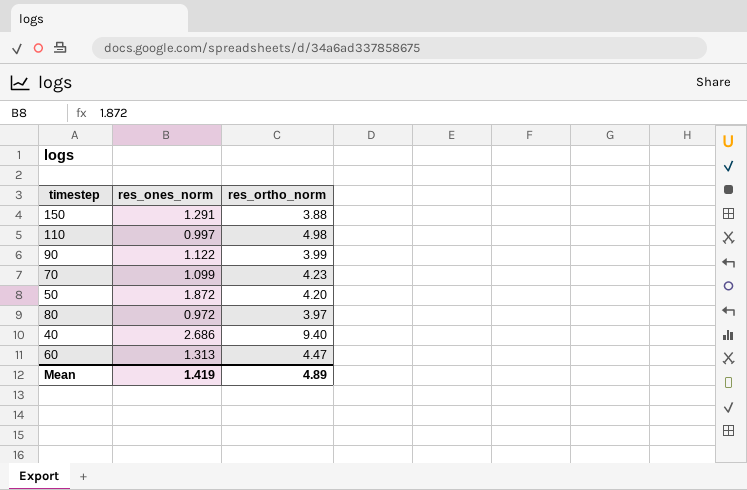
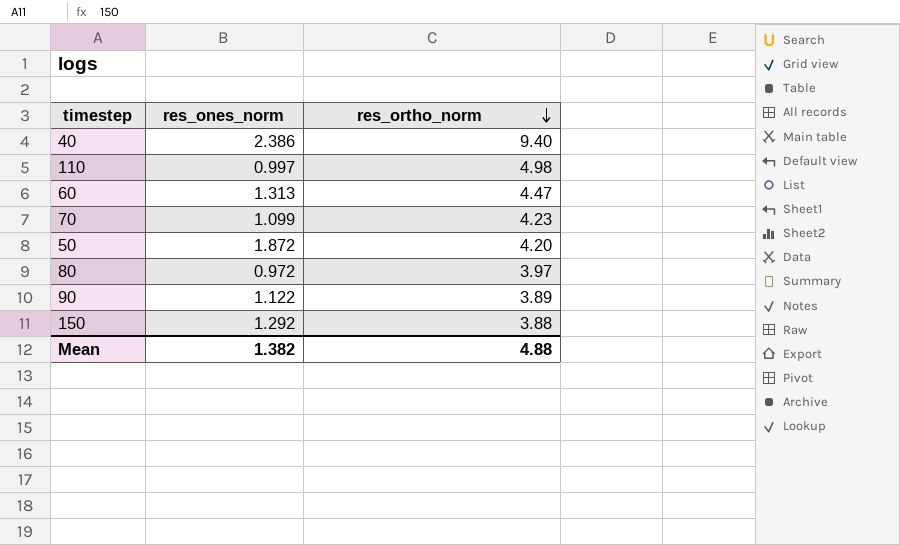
row order: none -> res_ortho_norm descending
40 | res_ones_norm: 2.686 -> 2.386
90 | res_ortho_norm: 3.99 -> 3.89
150 | res_ones_norm: 1.291 -> 1.292
Mean | res_ones_norm: 1.419 -> 1.382
Mean | res_ortho_norm: 4.89 -> 4.88

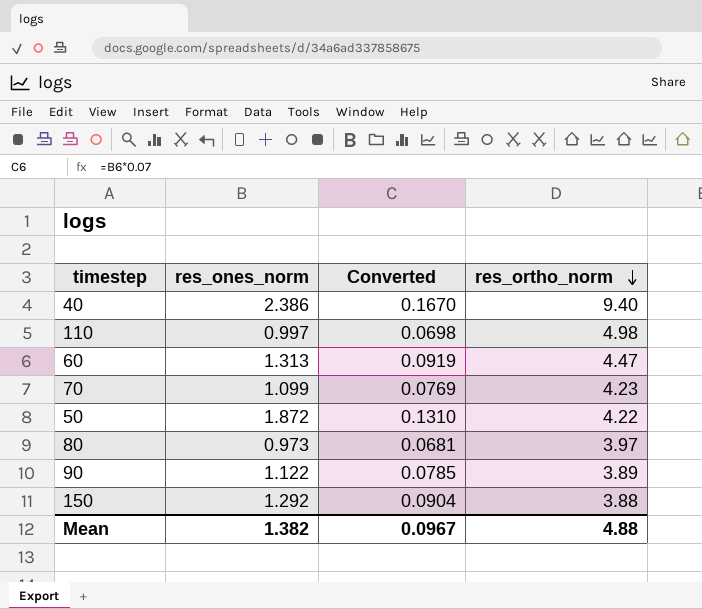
column Converted | formula: none -> [res_ones_norm] * 0.07
50 | res_ortho_norm: 4.20 -> 4.22
80 | res_ones_norm: 0.972 -> 0.973

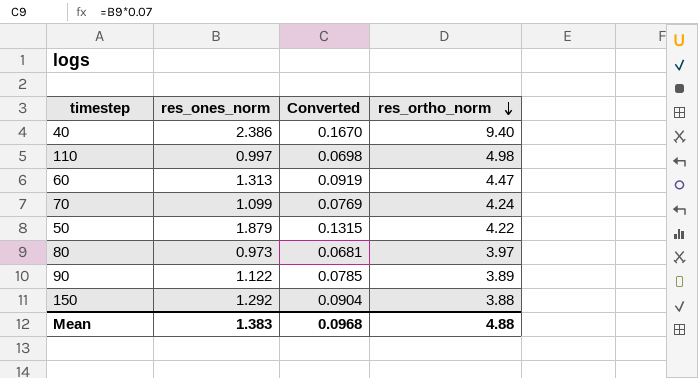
70 | res_ortho_norm: 4.23 -> 4.24
50 | res_ones_norm: 1.872 -> 1.879
50 | Converted: 0.1310 -> 0.1315
Mean | res_ones_norm: 1.382 -> 1.383
Mean | Converted: 0.0967 -> 0.0968

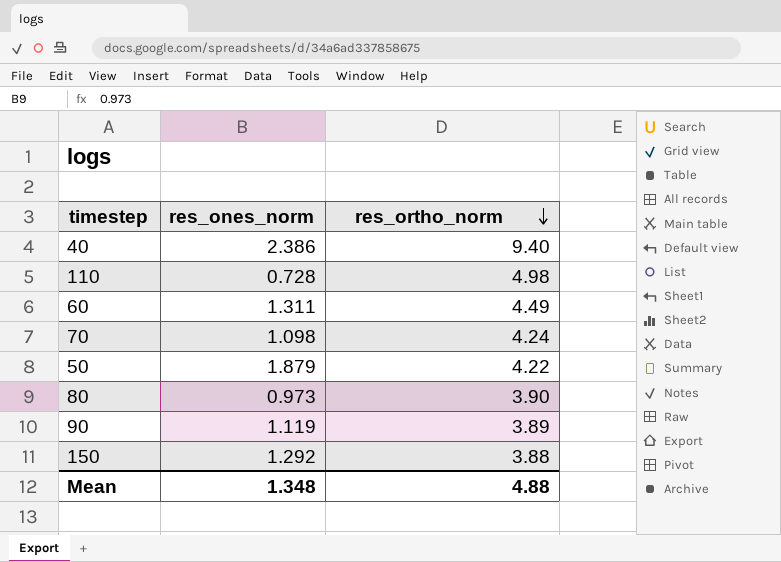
column Converted | formula: [res_ones_norm] * 0.07 -> none
110 | res_ones_norm: 0.997 -> 0.728
60 | res_ones_norm: 1.313 -> 1.311
60 | res_ortho_norm: 4.47 -> 4.49
70 | res_ones_norm: 1.099 -> 1.098
80 | res_ortho_norm: 3.97 -> 3.90
90 | res_ones_norm: 1.122 -> 1.119
Mean | res_ones_norm: 1.383 -> 1.348

